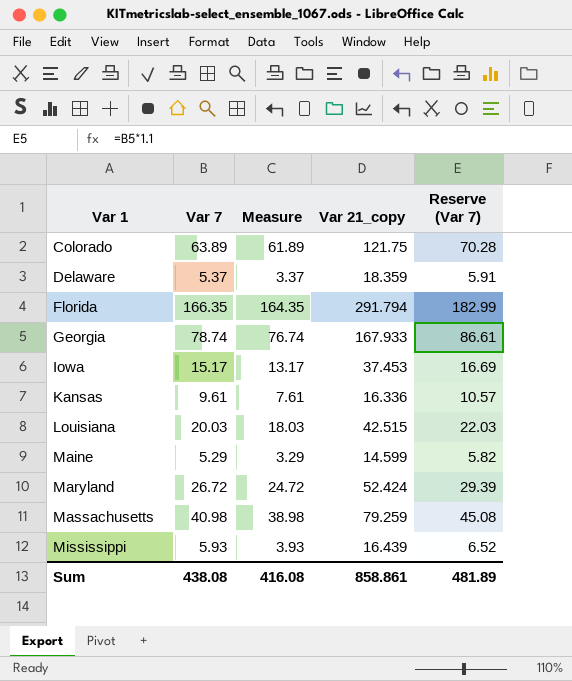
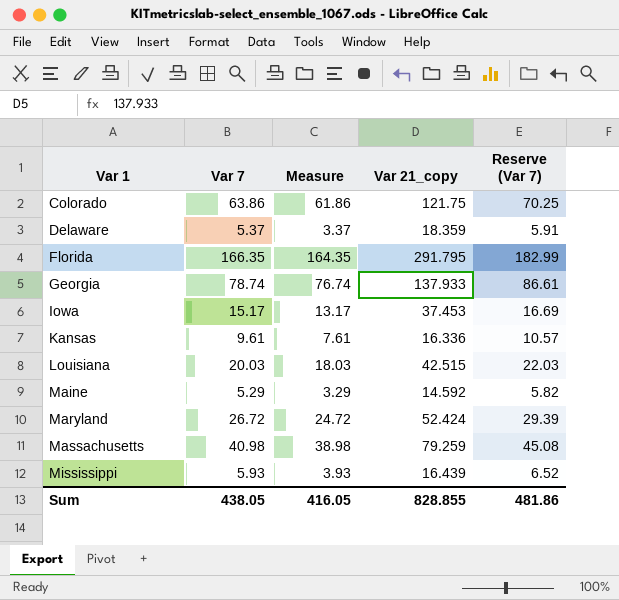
Colorado | Var 7: 63.89 -> 63.86
Colorado | Measure: 61.89 -> 61.86
Colorado | Reserve (Var 7): 70.28 -> 70.25
Florida | Var 21_copy: 291.794 -> 291.795
Georgia | Var 21_copy: 167.933 -> 137.933
Maine | Var 21_copy: 14.599 -> 14.592
Sum | Var 7: 438.08 -> 438.05
Sum | Measure: 416.08 -> 416.05
Sum | Var 21_copy: 858.861 -> 828.855
Sum | Reserve (Var 7): 481.89 -> 481.86

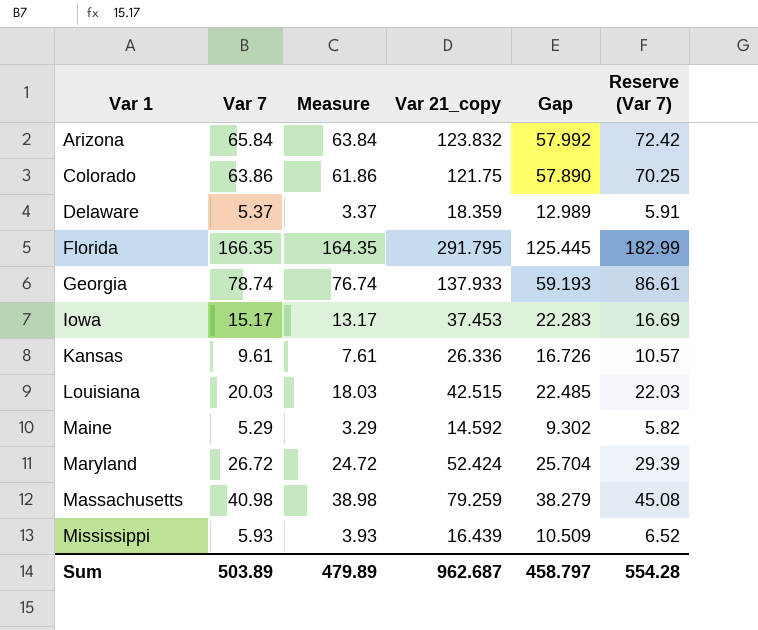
column Gap | formula: none -> [Var 21_copy] - [Var 7]
row Arizona: none -> 65.84 | 63.84 | 123.832 | 57.992 | 72.42
Kansas | Var 21_copy: 16.336 -> 26.336
Sum | Var 7: 438.05 -> 503.89
Sum | Measure: 416.05 -> 479.89
Sum | Var 21_copy: 828.855 -> 962.687
Sum | Reserve (Var 7): 481.86 -> 554.28

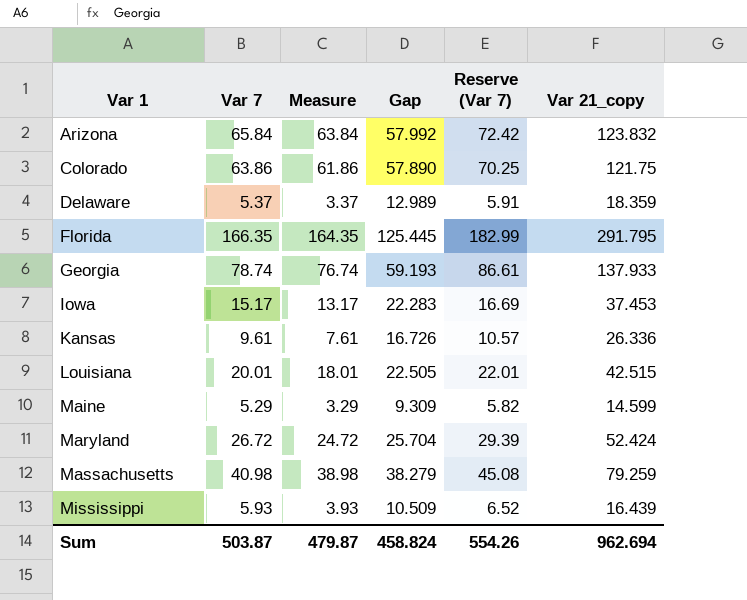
column Var 21_copy | position: 4 -> 6
Louisiana | Var 7: 20.03 -> 20.01
Louisiana | Measure: 18.03 -> 18.01
Louisiana | Gap: 22.485 -> 22.505
Louisiana | Reserve (Var 7): 22.03 -> 22.01
Maine | Gap: 9.302 -> 9.309
Maine | Var 21_copy: 14.592 -> 14.599
Sum | Var 7: 503.89 -> 503.87
Sum | Measure: 479.89 -> 479.87
Sum | Gap: 458.797 -> 458.824
Sum | Reserve (Var 7): 554.28 -> 554.26
Sum | Var 21_copy: 962.687 -> 962.694

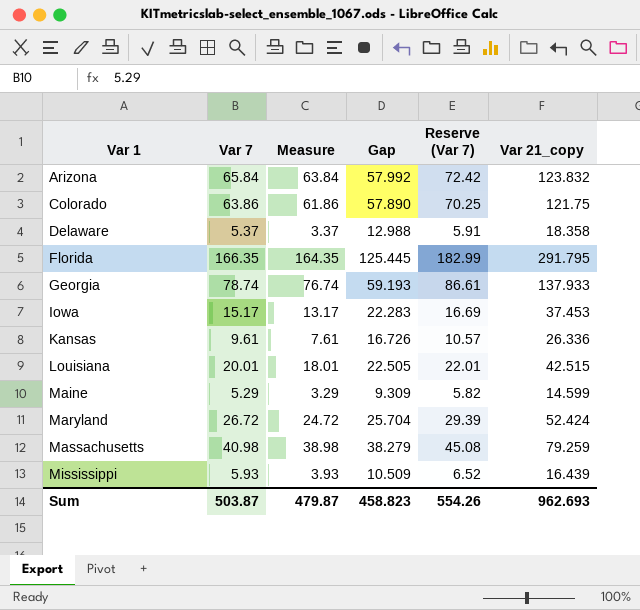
Delaware | Gap: 12.989 -> 12.988
Delaware | Var 21_copy: 18.359 -> 18.358
Sum | Gap: 458.824 -> 458.823
Sum | Var 21_copy: 962.694 -> 962.693

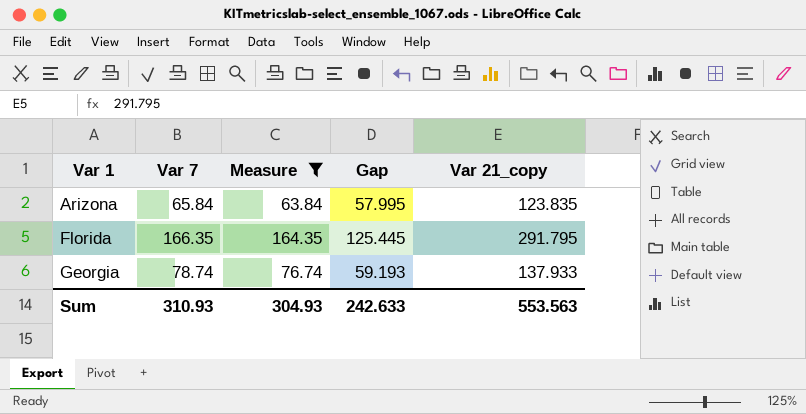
filter: none -> Measure >= 63.84
column Reserve (Var 7) | formula: [Var 7] * 1.1 -> none
Arizona | Gap: 57.992 -> 57.995
Arizona | Var 21_copy: 123.832 -> 123.835
Sum | Var 7: 503.87 -> 310.93
Sum | Measure: 479.87 -> 304.93
Sum | Gap: 458.823 -> 242.633
Sum | Var 21_copy: 962.693 -> 553.563

